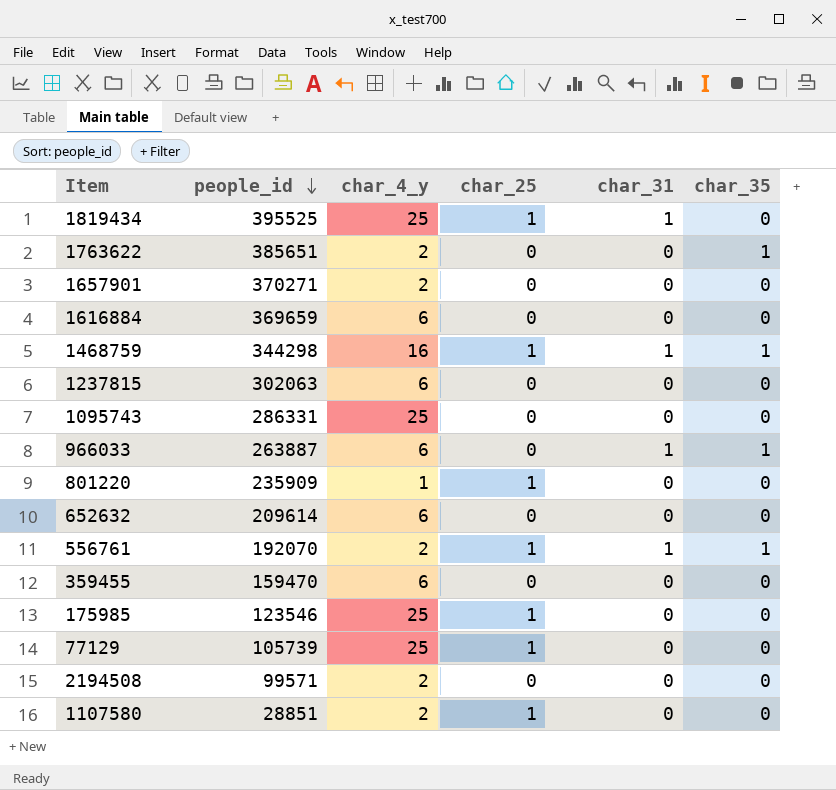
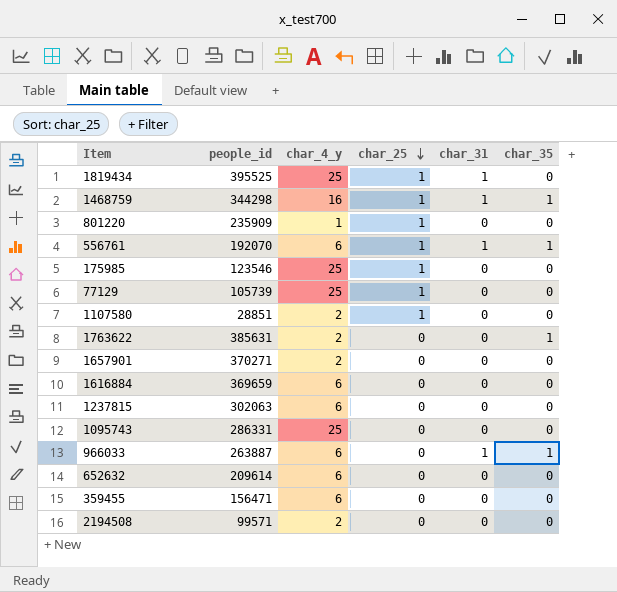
row order: people_id descending -> char_25 descending
556761 | char_4_y: 2 -> 6
1763622 | people_id: 385651 -> 385631
359455 | people_id: 159470 -> 156471

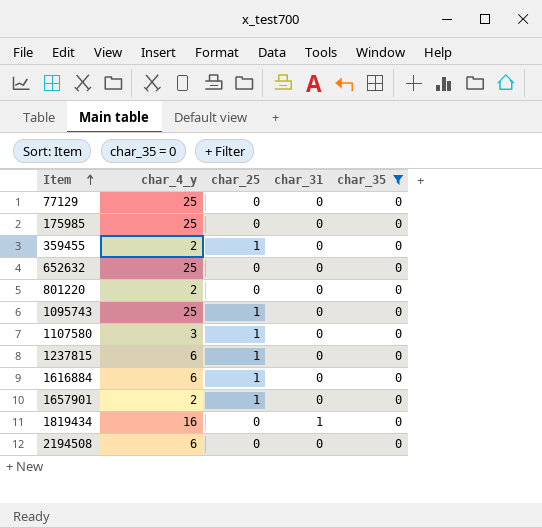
filter: none -> char_35 = 0
row order: char_25 descending -> Item ascending
column people_id | position: 2 -> none
77129 | char_25: 1 -> 0
175985 | char_25: 1 -> 0
359455 | char_4_y: 6 -> 2
359455 | char_25: 0 -> 1
652632 | char_4_y: 6 -> 25
801220 | char_4_y: 1 -> 2
801220 | char_25: 1 -> 0
1095743 | char_25: 0 -> 1
1107580 | char_4_y: 2 -> 3
1237815 | char_25: 0 -> 1
1616884 | char_25: 0 -> 1
1657901 | char_25: 0 -> 1
1819434 | char_4_y: 25 -> 16
1819434 | char_25: 1 -> 0
2194508 | char_4_y: 2 -> 6

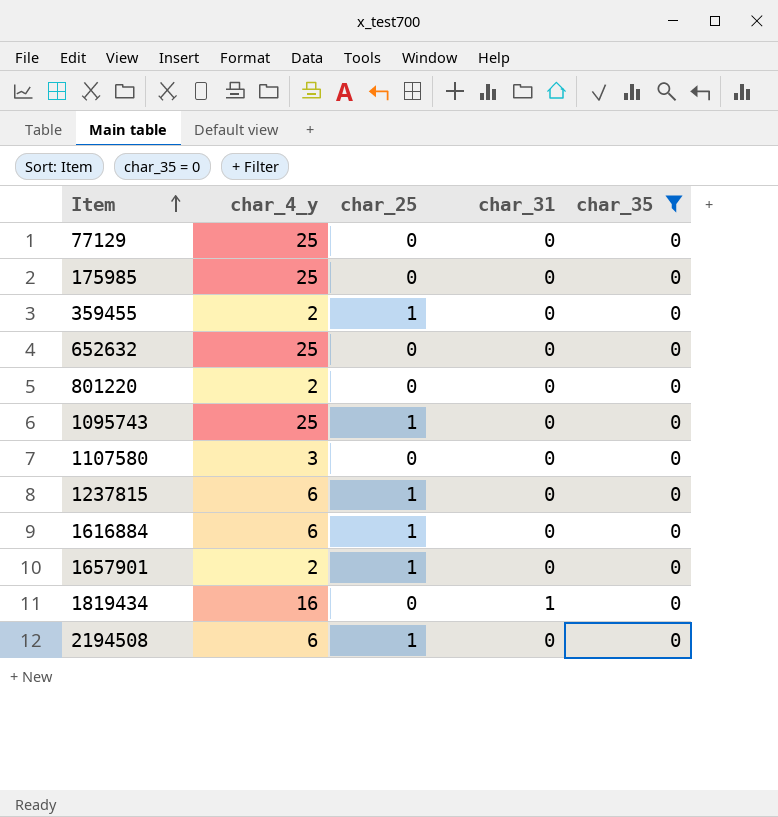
1107580 | char_25: 1 -> 0
2194508 | char_25: 0 -> 1

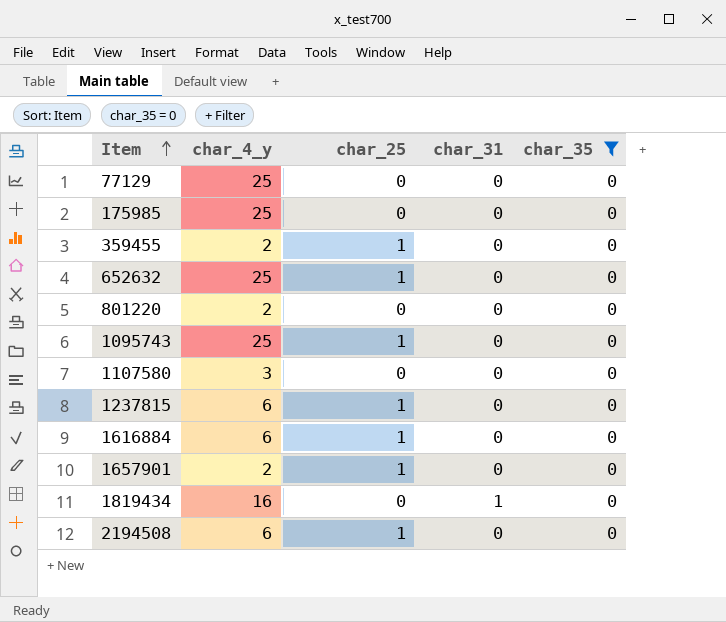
652632 | char_25: 0 -> 1

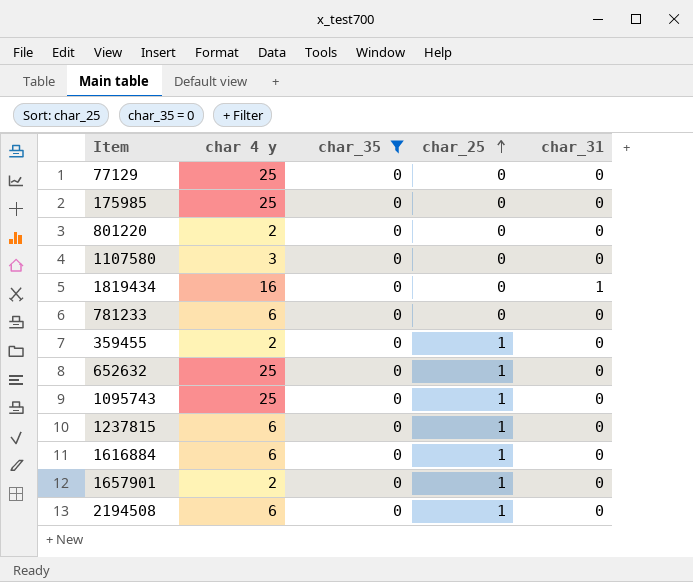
row order: Item ascending -> char_25 ascending
column name: char_4_y -> char 4 y
column char_35 | position: 5 -> 3
row 781233: none -> 6 | 0 | 0 | 0

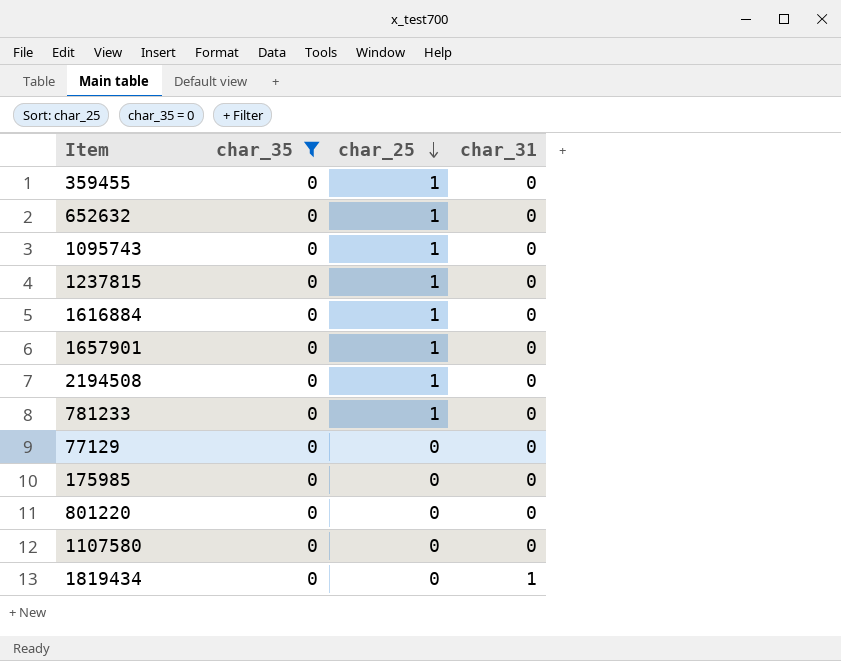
row order: char_25 ascending -> char_25 descending
column char 4 y | position: 2 -> none
781233 | char_25: 0 -> 1

